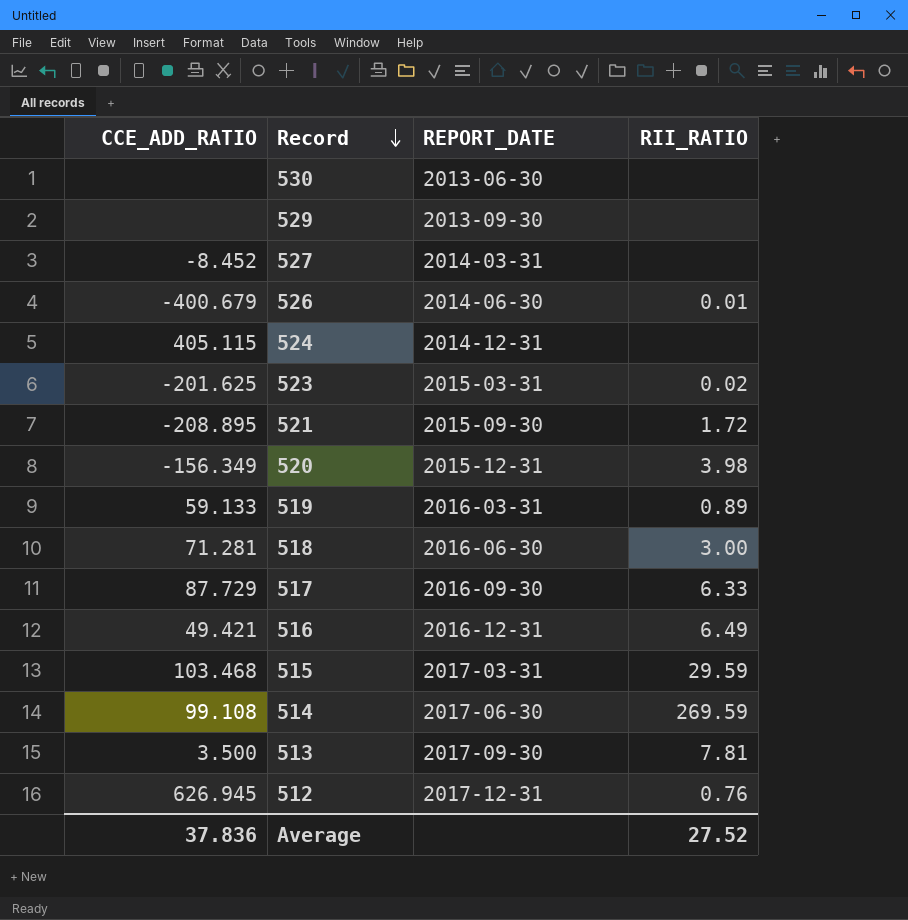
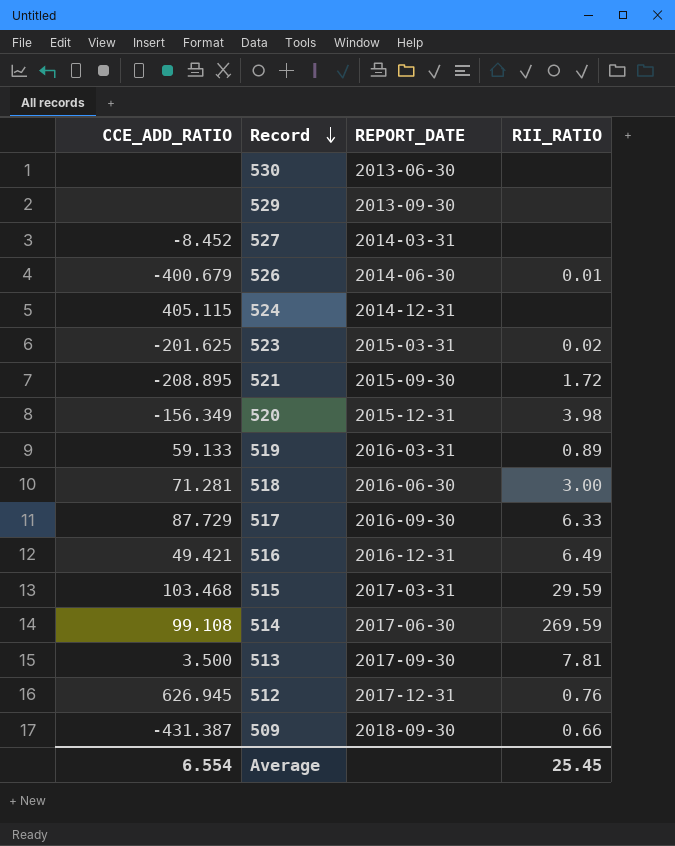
row 509: none -> -431.387 | 2018-09-30 | 0.66
Average | CCE_ADD_RATIO: 37.836 -> 6.554
Average | RII_RATIO: 27.52 -> 25.45

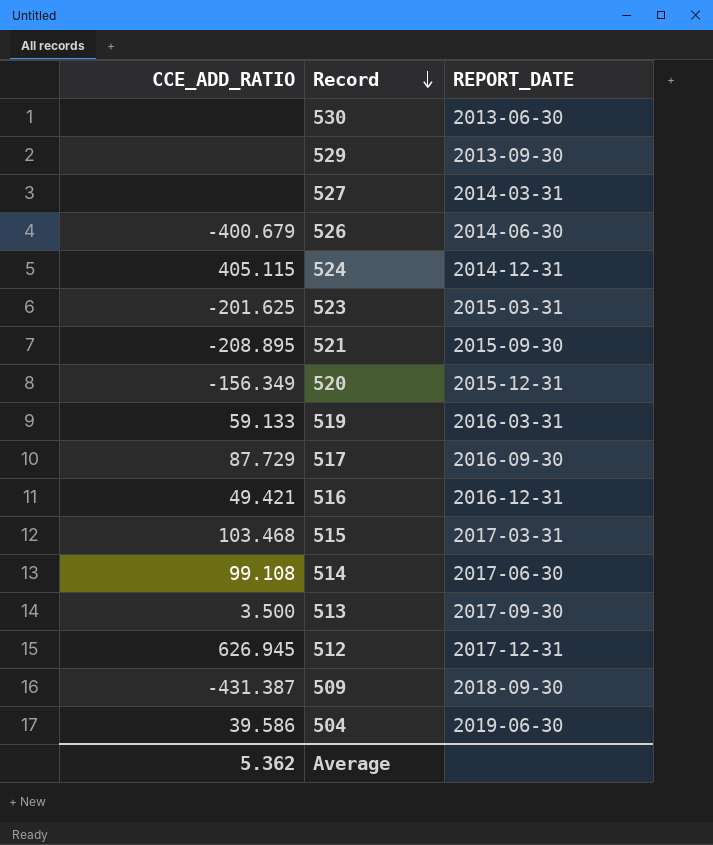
column RII_RATIO | position: 4 -> none
row 518: 71.281 | 2016-06-30 | 3.00 -> none
527 | CCE_ADD_RATIO: -8.452 -> none
row 504: none -> 39.586 | 2019-06-30
Average | CCE_ADD_RATIO: 6.554 -> 5.362

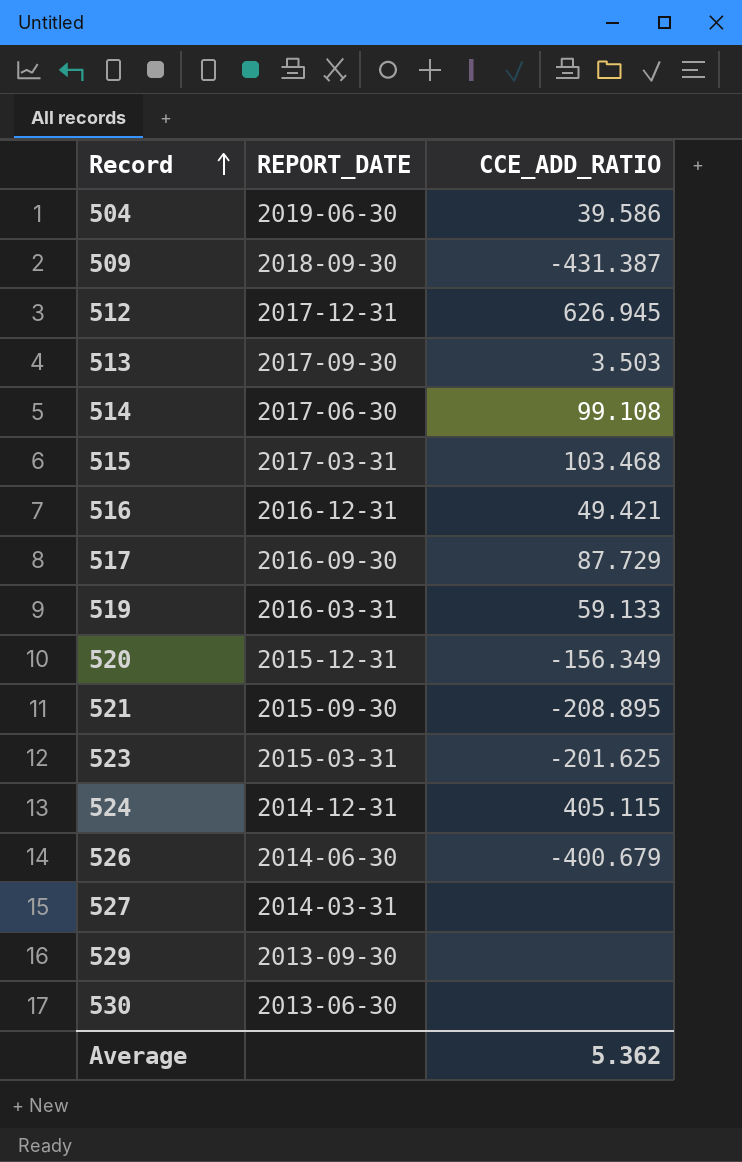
row order: Record descending -> Record ascending
column CCE_ADD_RATIO | position: 1 -> 3
513 | CCE_ADD_RATIO: 3.500 -> 3.503

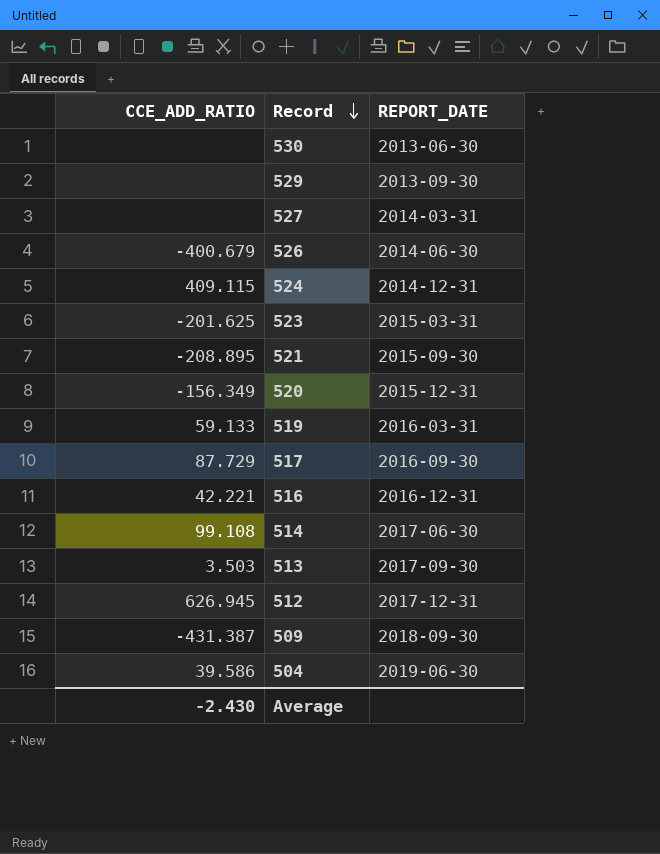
row order: Record ascending -> Record descending
column CCE_ADD_RATIO | position: 3 -> 1
row 515: 2017-03-31 | 103.468 -> none
524 | CCE_ADD_RATIO: 405.115 -> 409.115
516 | CCE_ADD_RATIO: 49.421 -> 42.221
Average | CCE_ADD_RATIO: 5.362 -> -2.430

